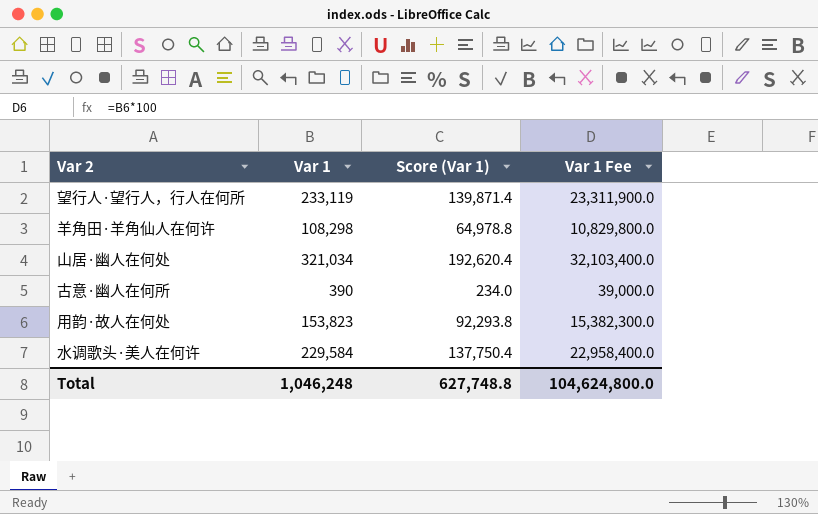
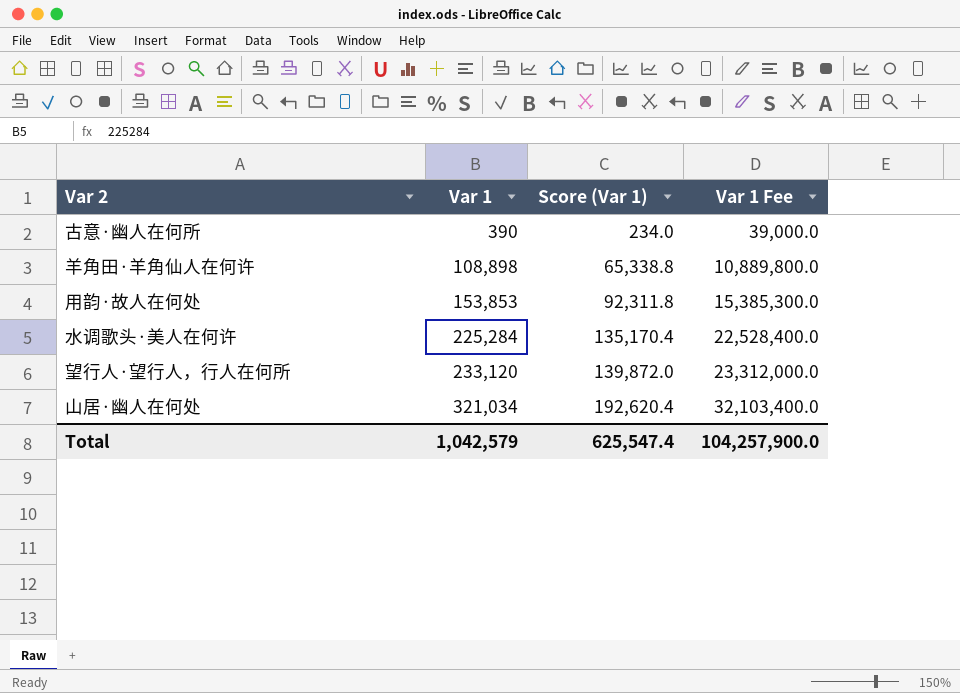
row order: none -> Var 1 ascending
羊角田·羊角仙人在何许 | Var 1: 108,298 -> 108,898
羊角田·羊角仙人在何许 | Score (Var 1): 64,978.8 -> 65,338.8
羊角田·羊角仙人在何许 | Var 1 Fee: 10,829,800.0 -> 10,889,800.0
用韵·故人在何处 | Var 1: 153,823 -> 153,853
用韵·故人在何处 | Score (Var 1): 92,293.8 -> 92,311.8
用韵·故人在何处 | Var 1 Fee: 15,382,300.0 -> 15,385,300.0
水调歌头·美人在何许 | Var 1: 229,584 -> 225,284
水调歌头·美人在何许 | Score (Var 1): 137,750.4 -> 135,170.4
水调歌头·美人在何许 | Var 1 Fee: 22,958,400.0 -> 22,528,400.0
望行人·望行人，行人在何所 | Var 1: 233,119 -> 233,120
望行人·望行人，行人在何所 | Score (Var 1): 139,871.4 -> 139,872.0
望行人·望行人，行人在何所 | Var 1 Fee: 23,311,900.0 -> 23,312,000.0
Total | Var 1: 1,046,248 -> 1,042,579
Total | Score (Var 1): 627,748.8 -> 625,547.4
Total | Var 1 Fee: 104,624,800.0 -> 104,257,900.0

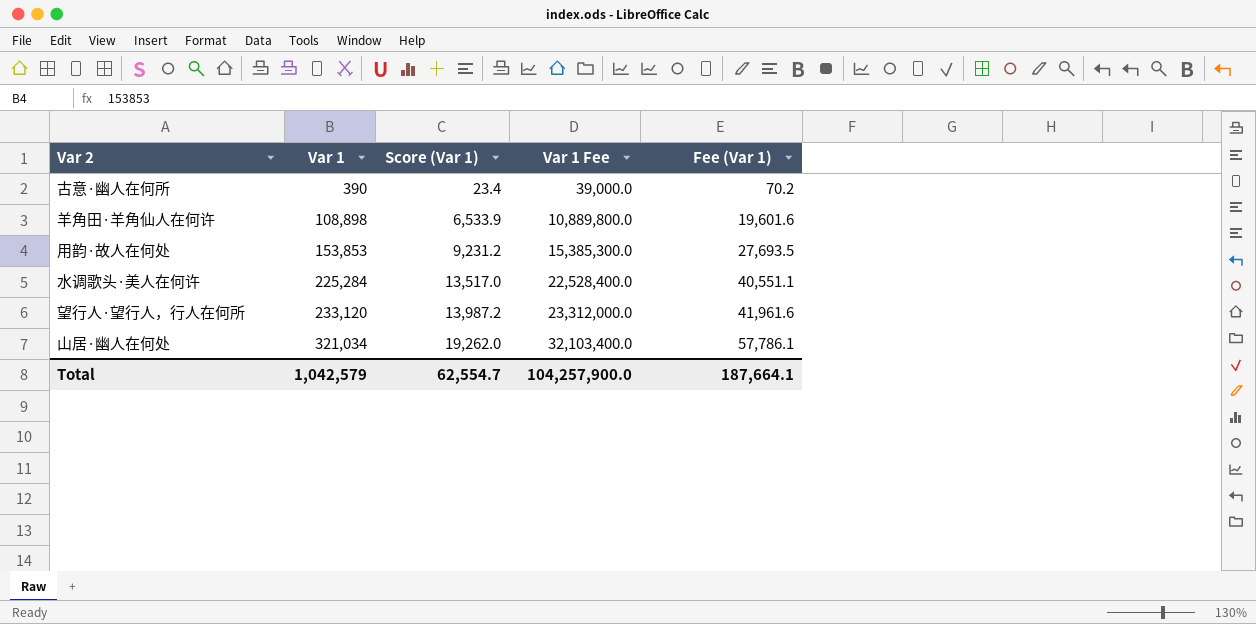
column Score (Var 1) | formula: [Var 1] * 0.6 -> [Var 1] * 0.06
column Fee (Var 1) | formula: none -> [Var 1] * 0.18
Total | Score (Var 1): 625,547.4 -> 62,554.7

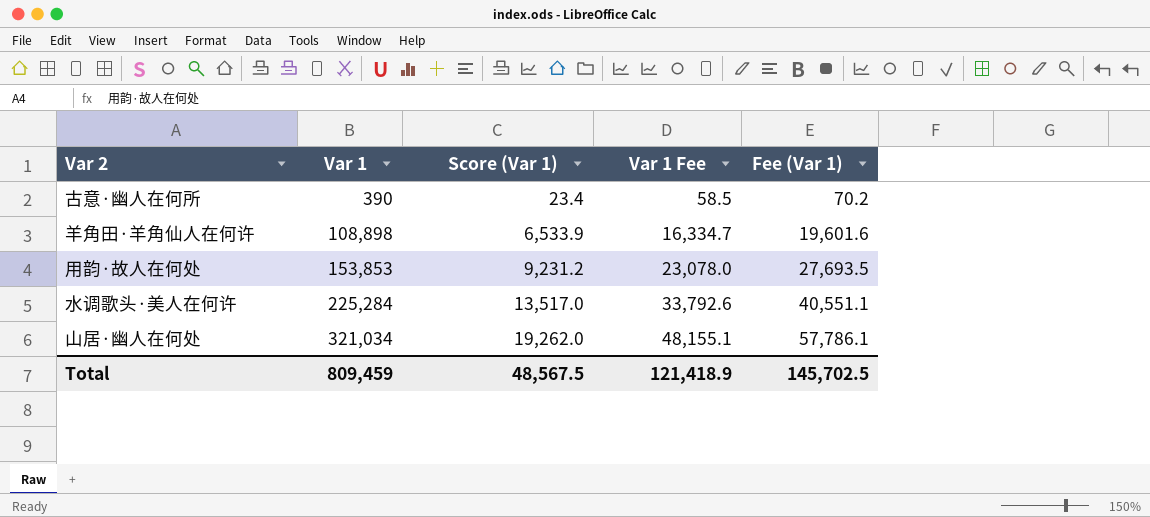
column Var 1 Fee | formula: [Var 1] * 100 -> [Var 1] * 0.15
row 望行人·望行人，行人在何所: 233,120 | 13,987.2 | 23,312,000.0 | 41,961.6 -> none
Total | Var 1: 1,042,579 -> 809,459
Total | Score (Var 1): 62,554.7 -> 48,567.5
Total | Var 1 Fee: 104,257,900.0 -> 121,418.9
Total | Fee (Var 1): 187,664.1 -> 145,702.5

